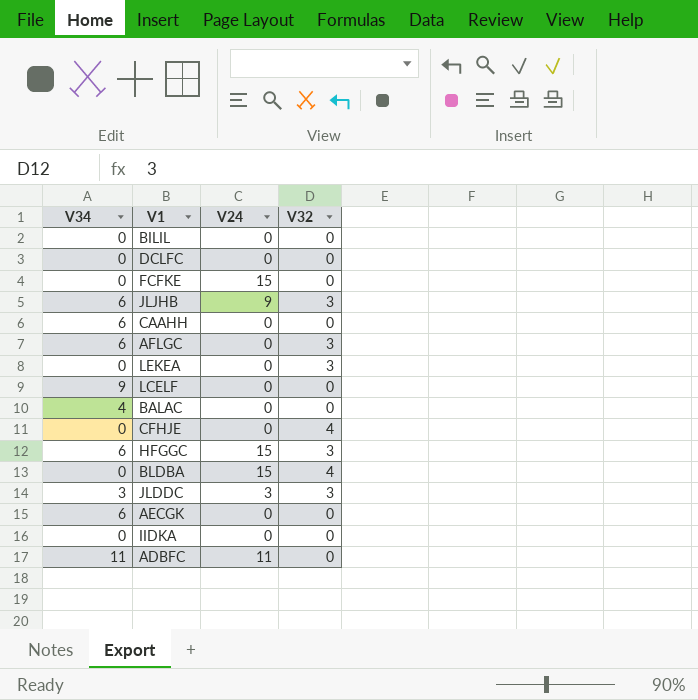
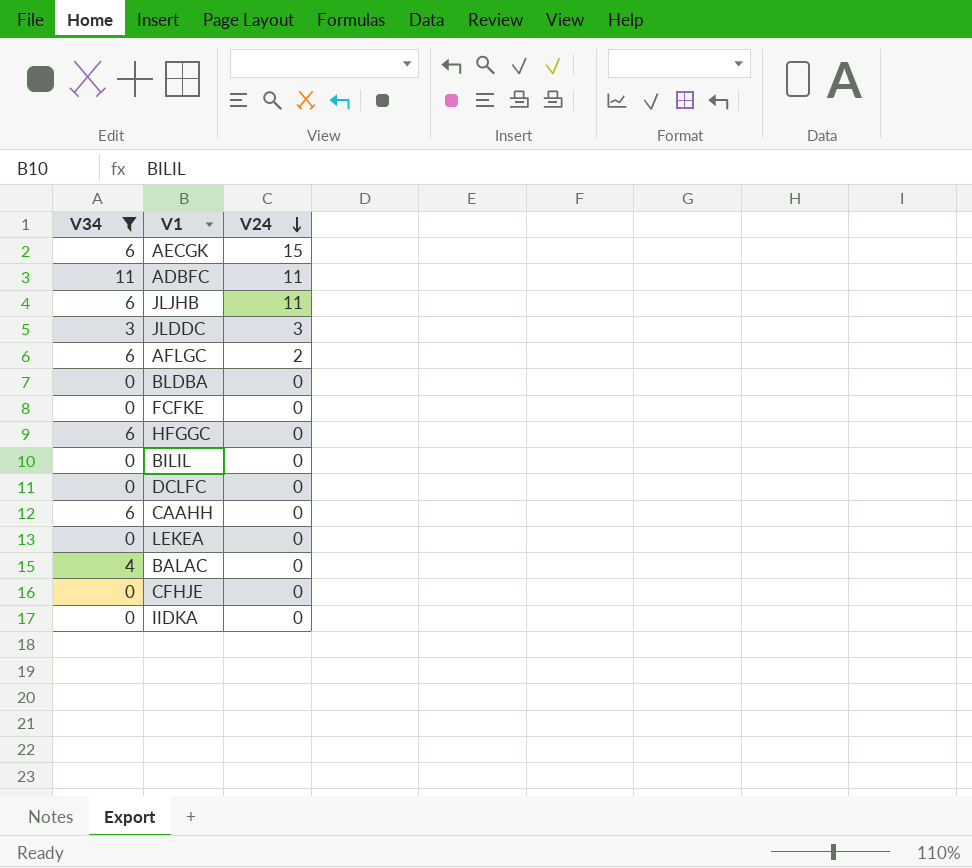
filter: none -> V34 != 9
row order: none -> V24 descending
column V32 | position: 4 -> none
AECGK | V24: 0 -> 15
JLJHB | V24: 9 -> 11
AFLGC | V24: 0 -> 2
BLDBA | V24: 15 -> 0
FCFKE | V24: 15 -> 0
HFGGC | V24: 15 -> 0

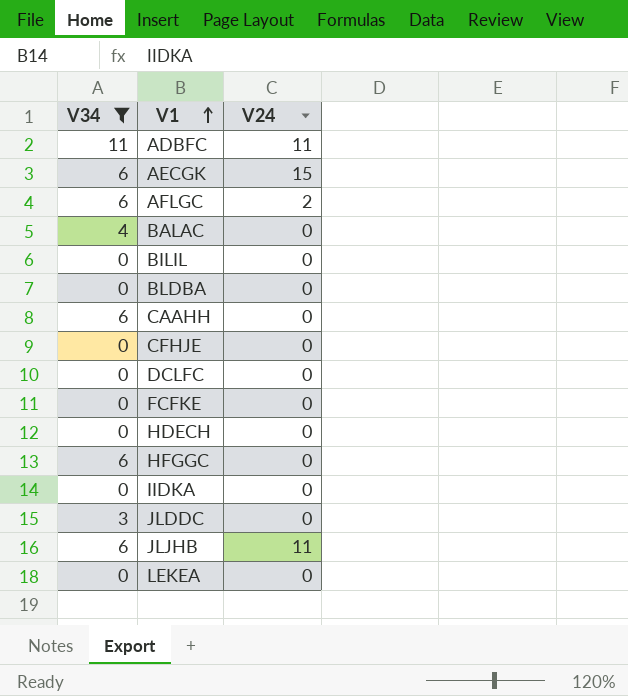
row order: V24 descending -> V1 ascending
row HDECH: none -> 0 | 0
JLDDC | V24: 3 -> 0

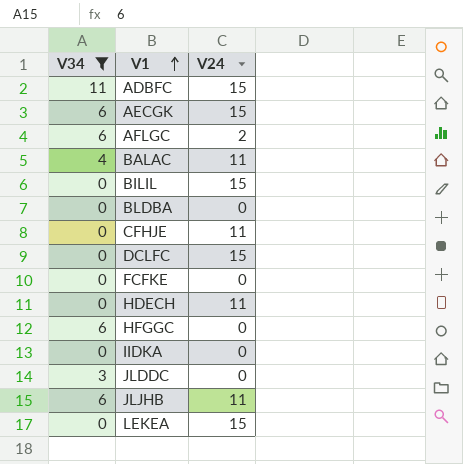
row CAAHH: 6 | 0 -> none
ADBFC | V24: 11 -> 15
BALAC | V24: 0 -> 11
BILIL | V24: 0 -> 15
CFHJE | V24: 0 -> 11
DCLFC | V24: 0 -> 15
HDECH | V24: 0 -> 11
LEKEA | V24: 0 -> 15

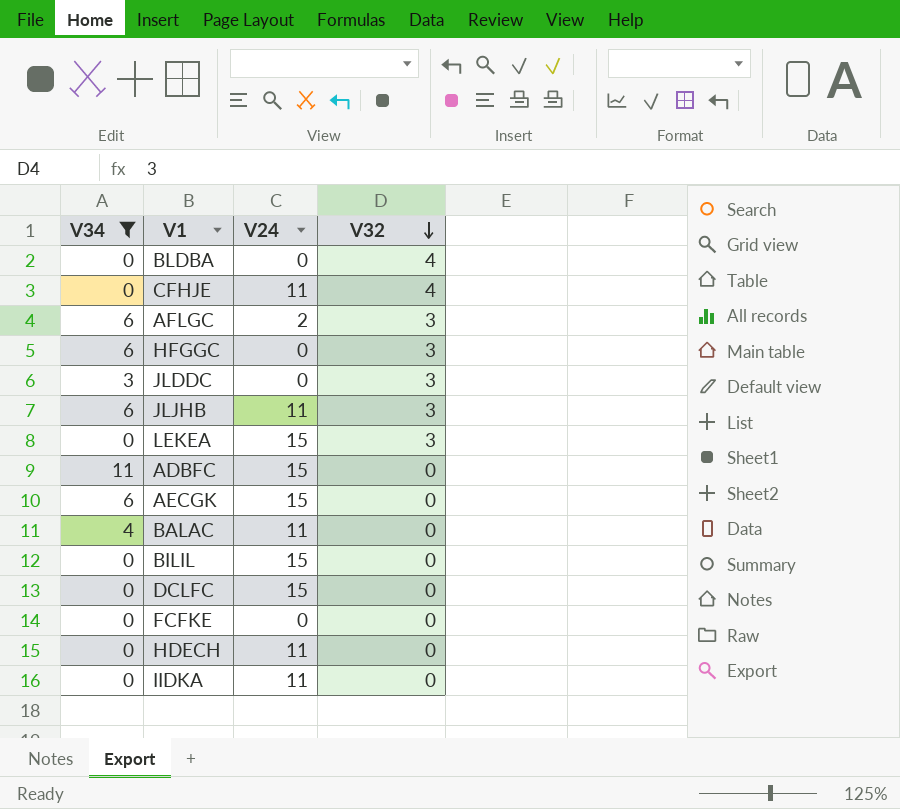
row order: V1 ascending -> V32 descending
column V32 | position: none -> 4
IIDKA | V24: 0 -> 11

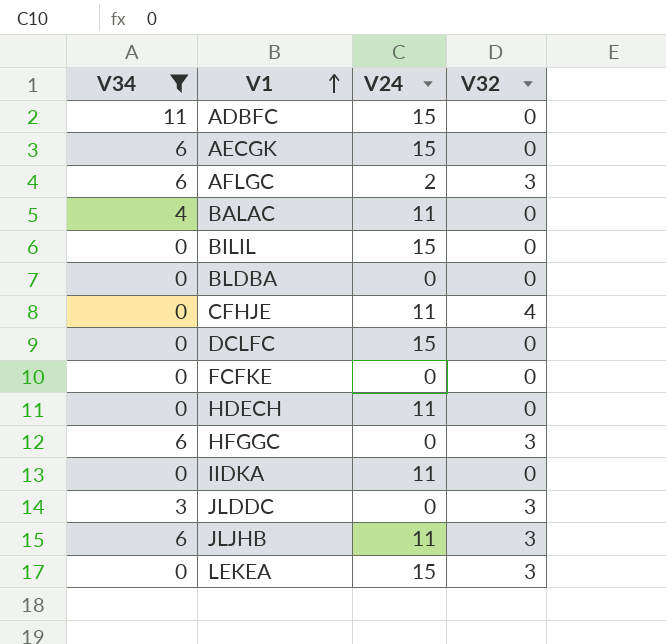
row order: V32 descending -> V1 ascending
BLDBA | V32: 4 -> 0

